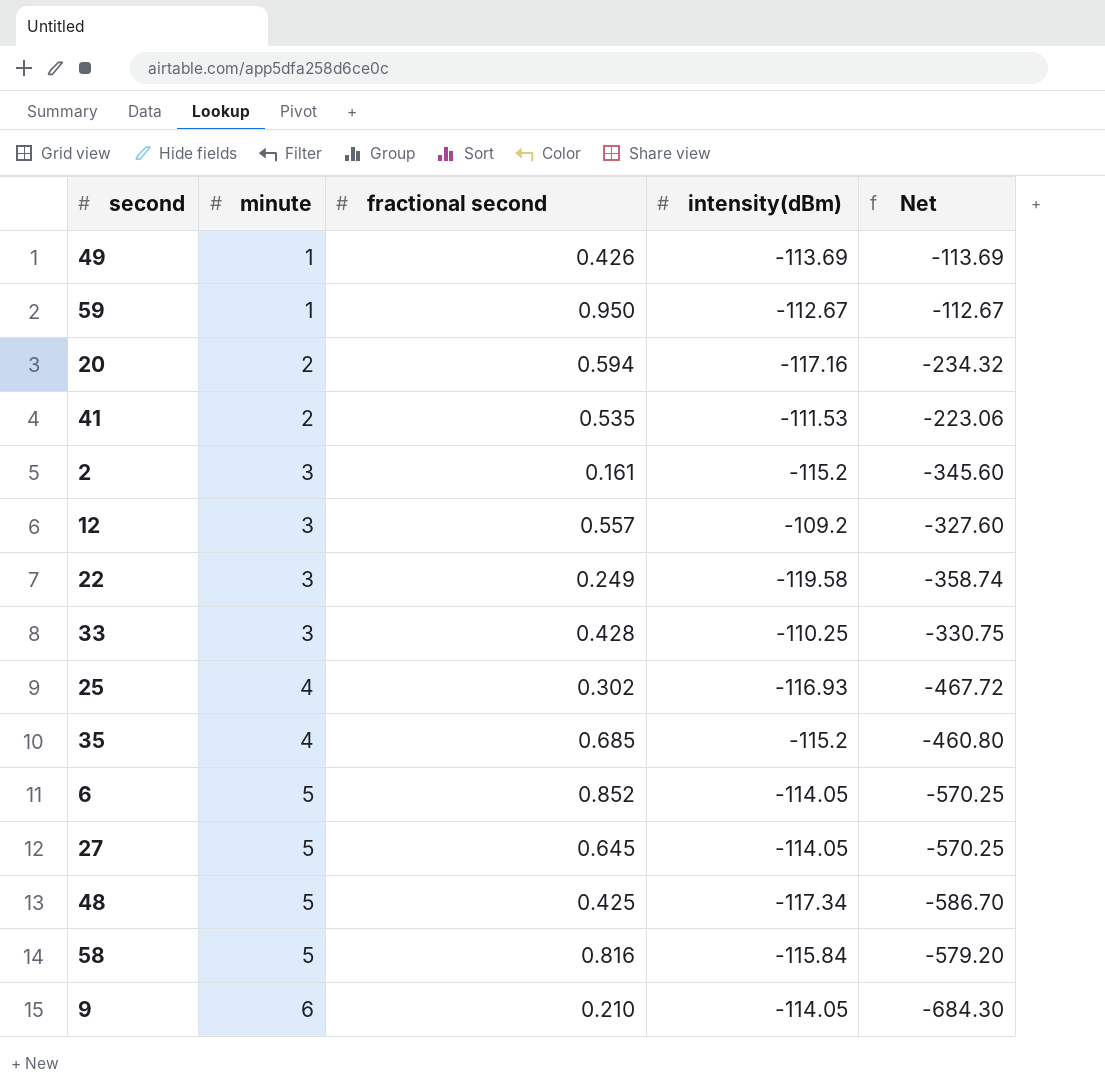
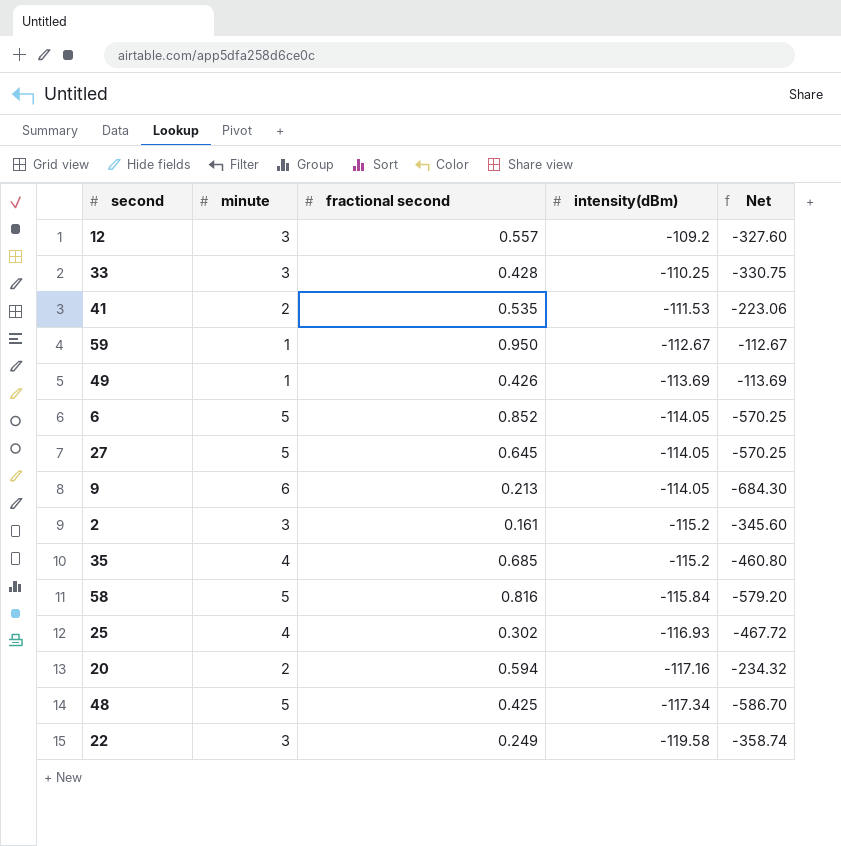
row order: minute ascending -> intensity(dBm) descending
9 | fractional second: 0.210 -> 0.213

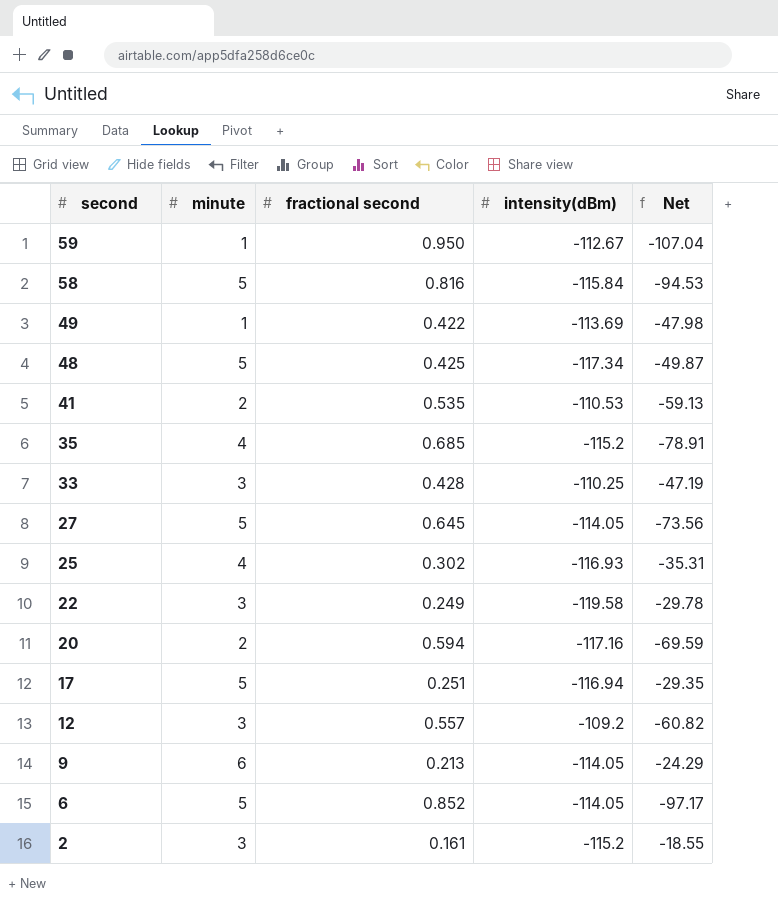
row order: intensity(dBm) descending -> second descending
column Net | formula: [minute] * [intensity(dBm)] -> [fractional second] * [intensity(dBm)]
49 | fractional second: 0.426 -> 0.422
41 | intensity(dBm): -111.53 -> -110.53
row 17: none -> 5 | 0.251 | -116.94 | -29.35

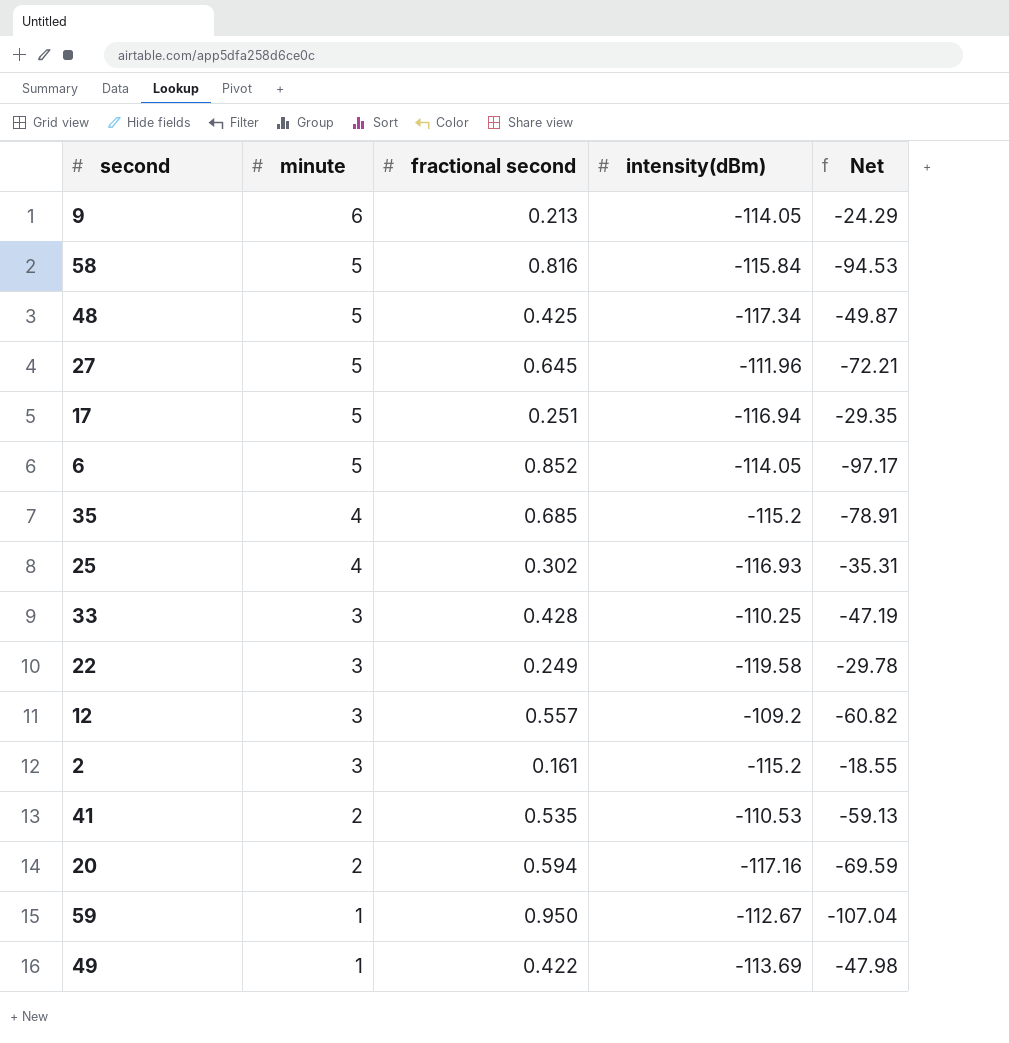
row order: second descending -> minute descending
27 | intensity(dBm): -114.05 -> -111.96
27 | Net: -73.56 -> -72.21

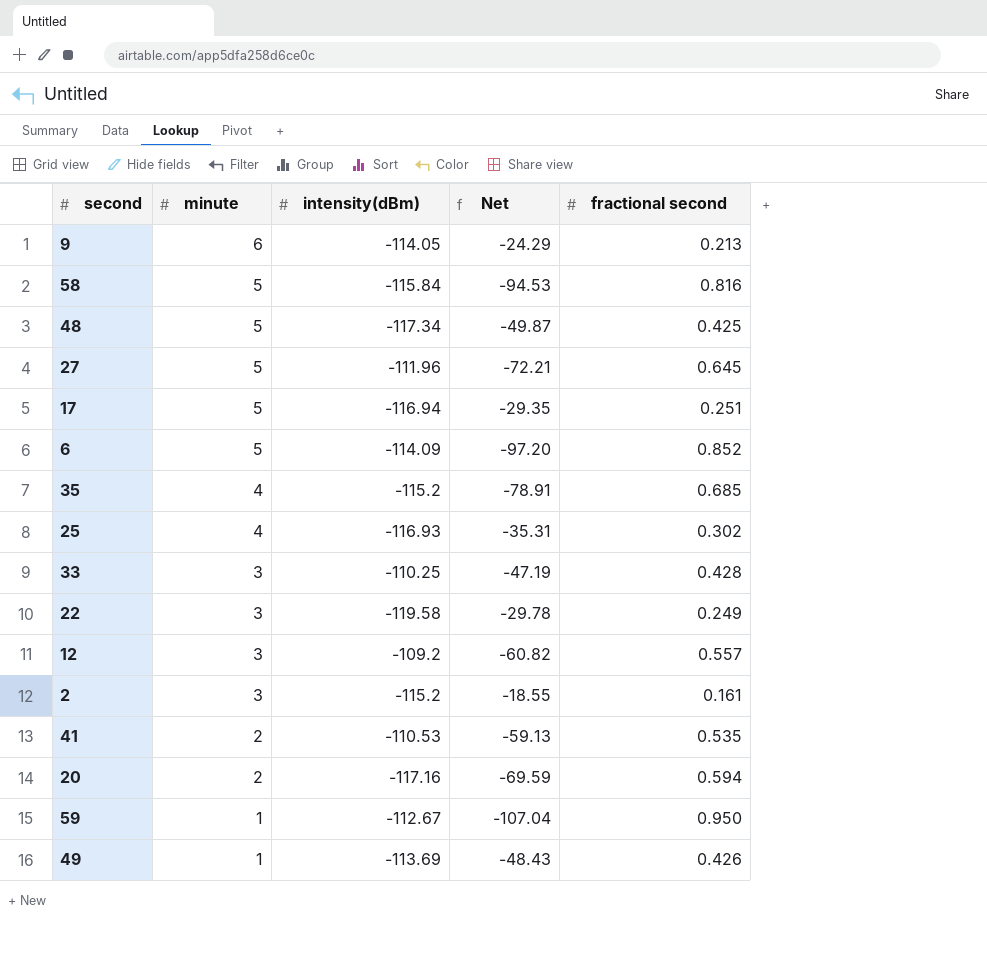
column fractional second | position: 3 -> 5
6 | intensity(dBm): -114.05 -> -114.09
6 | Net: -97.17 -> -97.20
49 | Net: -47.98 -> -48.43
49 | fractional second: 0.422 -> 0.426

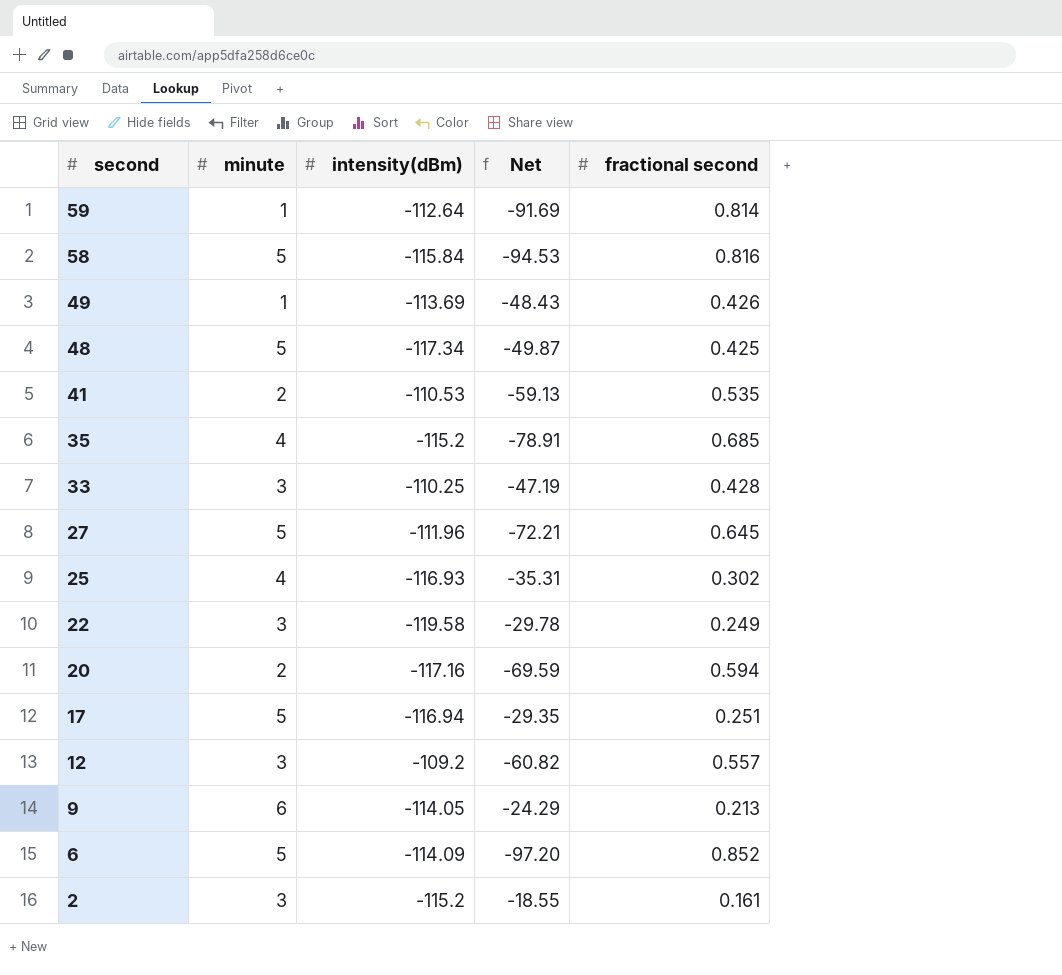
row order: minute descending -> second descending
59 | intensity(dBm): -112.67 -> -112.64
59 | Net: -107.04 -> -91.69
59 | fractional second: 0.950 -> 0.814

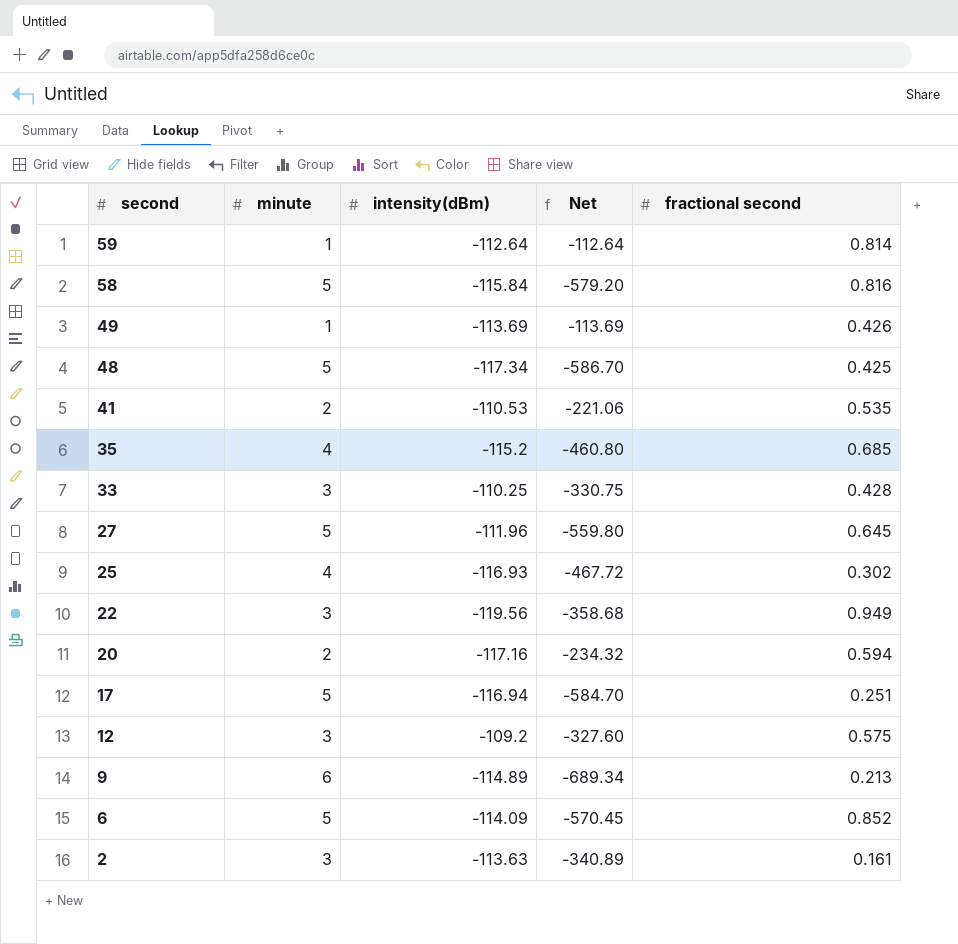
column Net | formula: [intensity(dBm)] * [fractional second] -> [minute] * [intensity(dBm)]
22 | intensity(dBm): -119.58 -> -119.56
22 | fractional second: 0.249 -> 0.949
12 | fractional second: 0.557 -> 0.575
9 | intensity(dBm): -114.05 -> -114.89
2 | intensity(dBm): -115.2 -> -113.63

